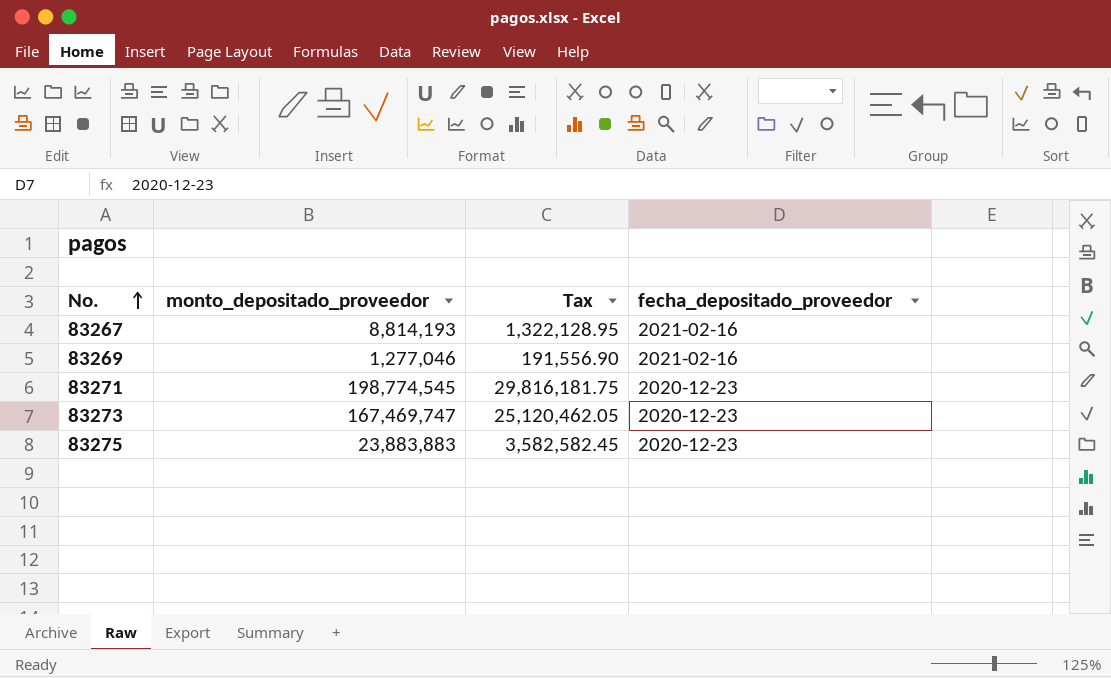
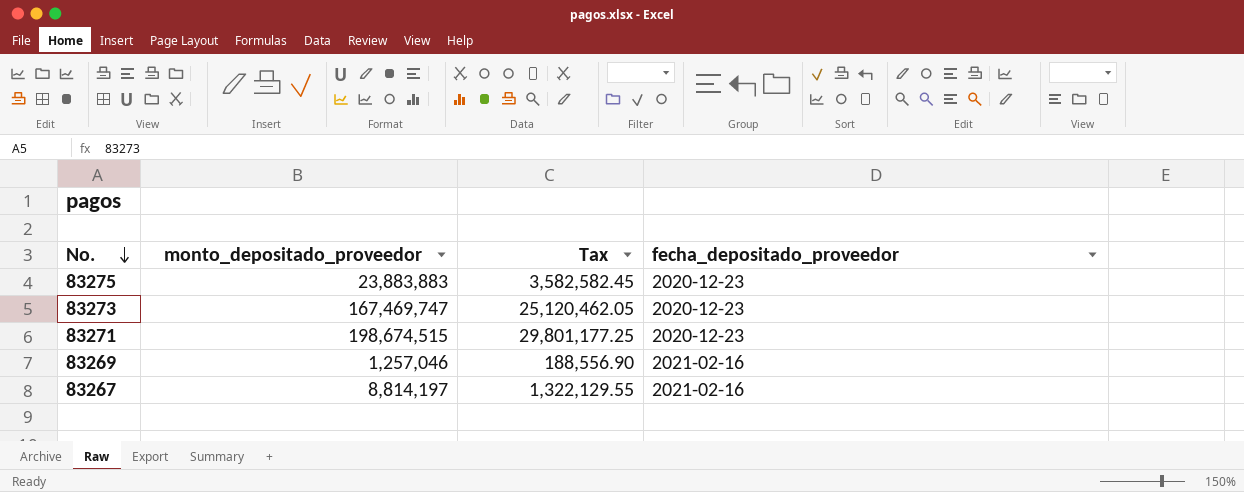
row order: No. ascending -> No. descending
83271 | monto_depositado_proveedor: 198,774,545 -> 198,674,515
83271 | Tax: 29,816,181.75 -> 29,801,177.25
83269 | monto_depositado_proveedor: 1,277,046 -> 1,257,046
83269 | Tax: 191,556.90 -> 188,556.90
83267 | monto_depositado_proveedor: 8,814,193 -> 8,814,197
83267 | Tax: 1,322,128.95 -> 1,322,129.55

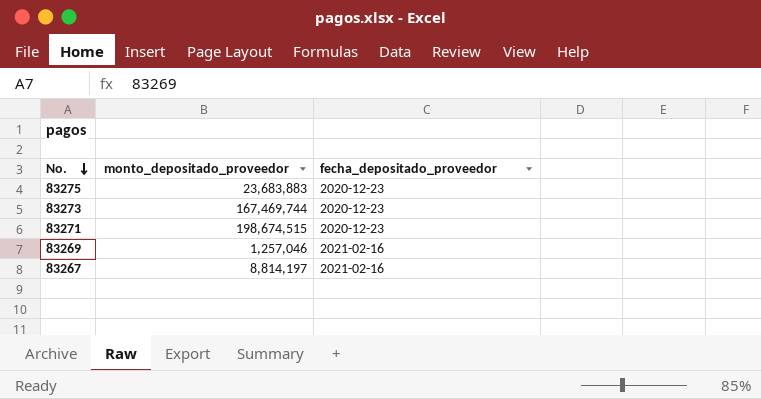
column Tax | formula: [monto_depositado_proveedor] * 0.15 -> none
83275 | monto_depositado_proveedor: 23,883,883 -> 23,683,883
83273 | monto_depositado_proveedor: 167,469,747 -> 167,469,744

